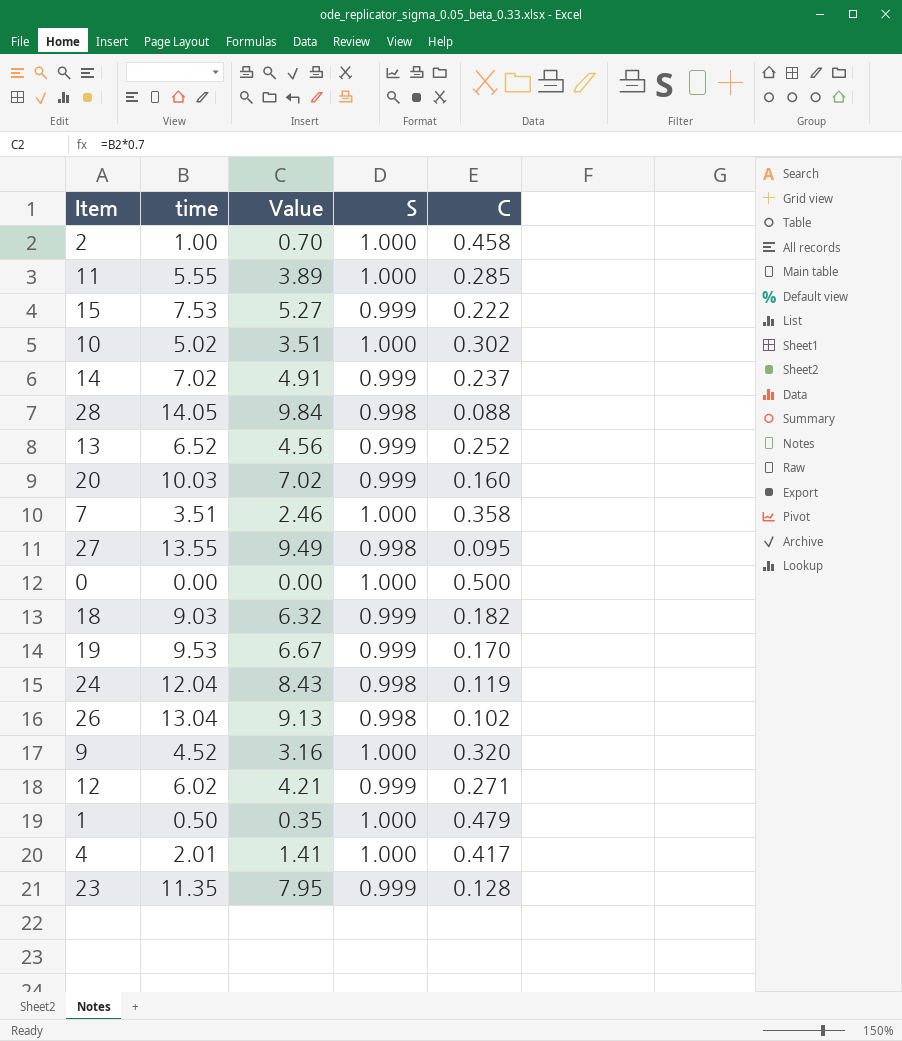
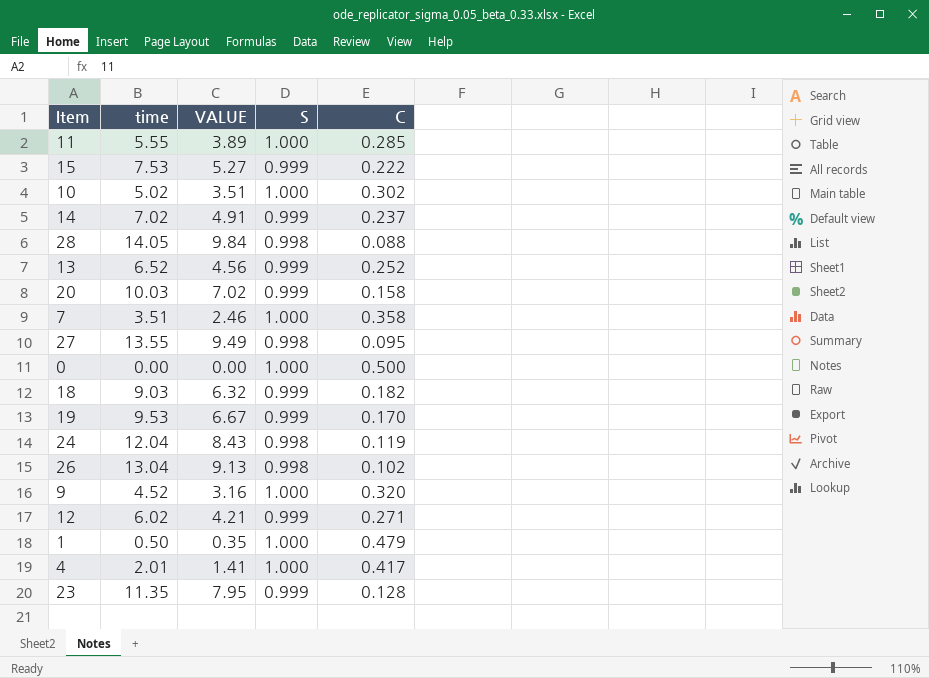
column name: Value -> VALUE
row 2: 1.00 | 0.70 | 1.000 | 0.458 -> none
20 | C: 0.160 -> 0.158

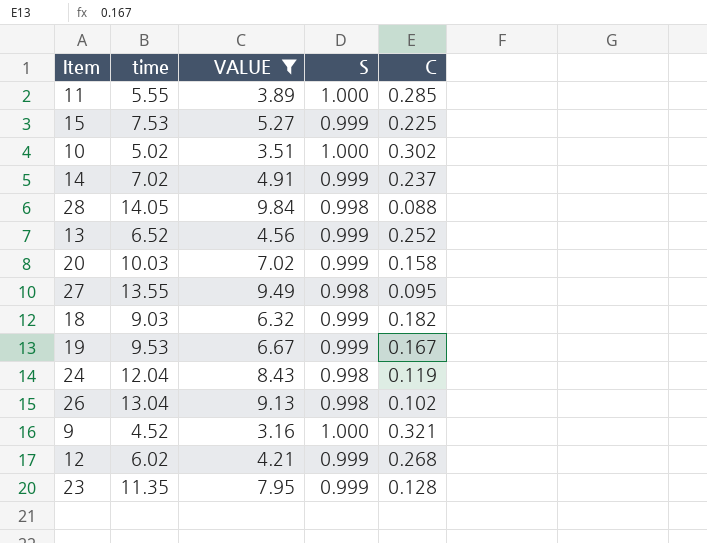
filter: none -> VALUE >= 3.16
15 | C: 0.222 -> 0.225
19 | C: 0.170 -> 0.167
9 | C: 0.320 -> 0.321
12 | C: 0.271 -> 0.268

